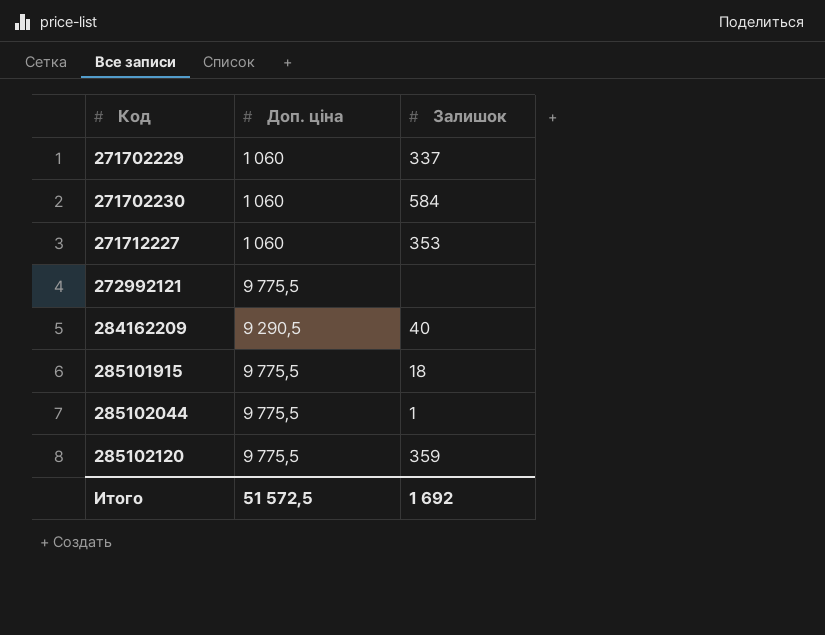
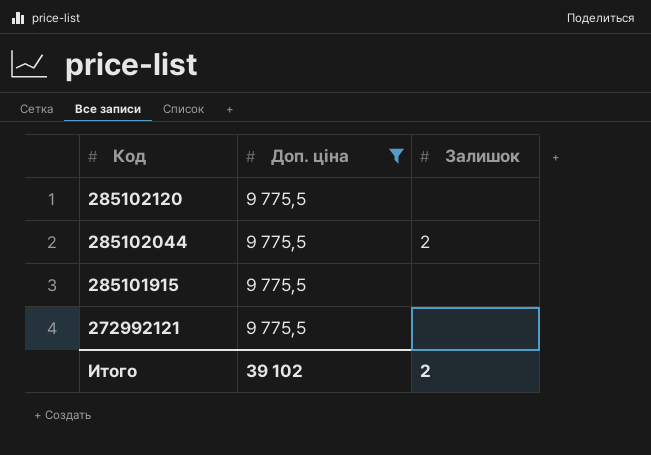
filter: none -> Доп. ціна = 9 775,5
row order: Код ascending -> Код descending
285102120 | Залишок: 359 -> none
285102044 | Залишок: 1 -> 2
285101915 | Залишок: 18 -> none
Итого | Доп. ціна: 51 572,5 -> 39 102
Итого | Залишок: 1 692 -> 2

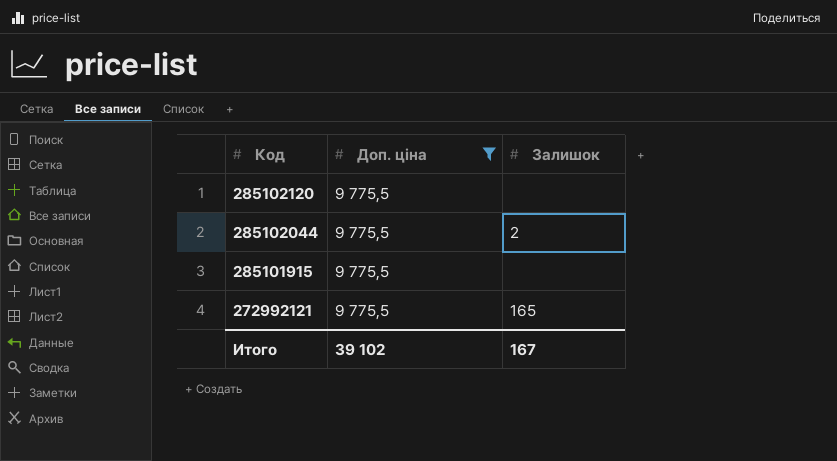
272992121 | Залишок: none -> 165
Итого | Залишок: 2 -> 167

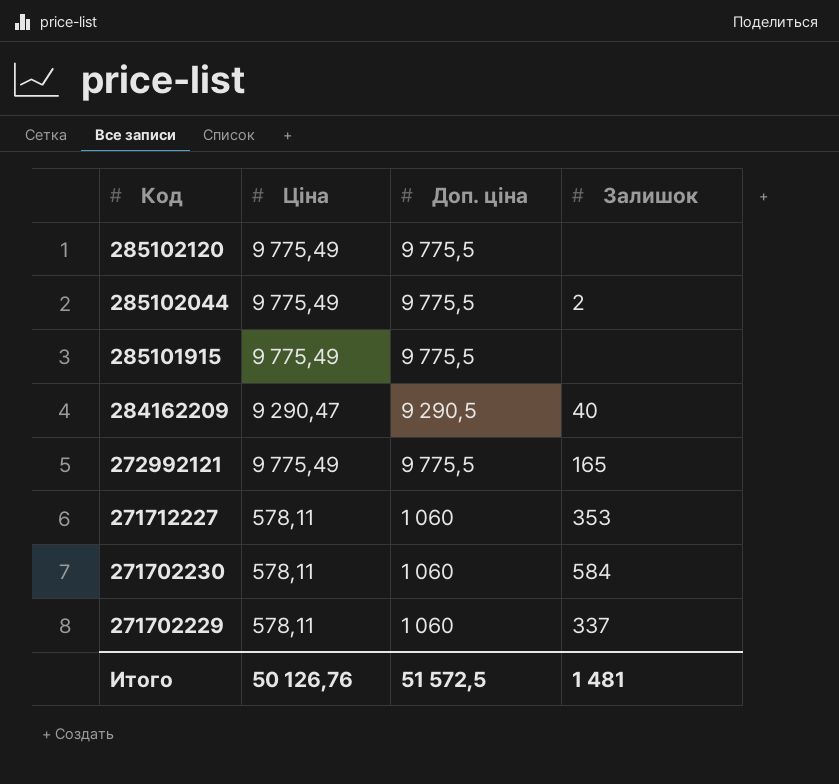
filter: Доп. ціна = 9 775,5 -> none
column Ціна | position: none -> 2
Итого | Доп. ціна: 39 102 -> 51 572,5
Итого | Залишок: 167 -> 1 481

